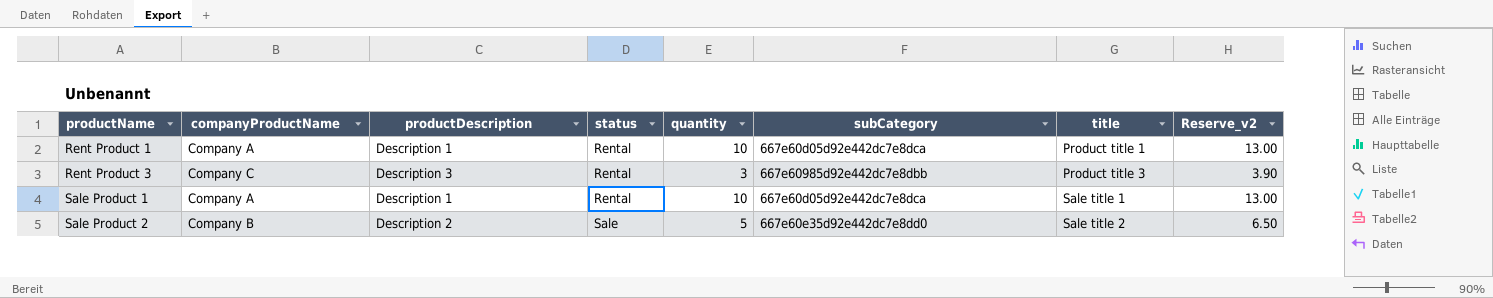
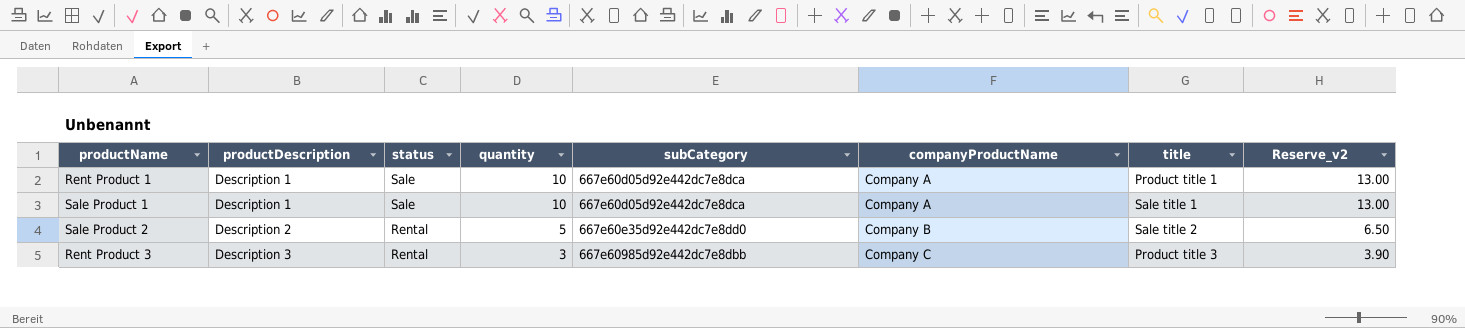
row order: productName ascending -> productDescription ascending
column companyProductName | position: 2 -> 6
Rent Product 1 | status: Rental -> Sale
Sale Product 1 | status: Rental -> Sale
Sale Product 2 | status: Sale -> Rental

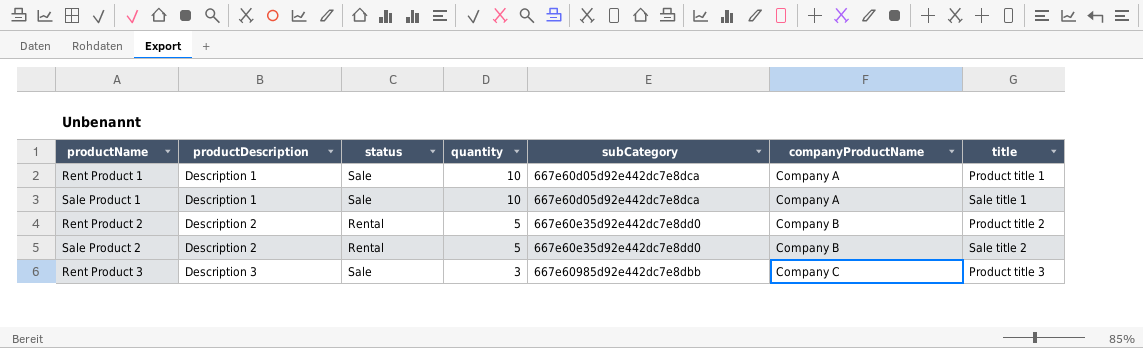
column Reserve_v2 | formula: [quantity] * 1.3 -> none
row Rent Product 2: none -> Description 2 | Rental | 5 | 667e60e35d92e442dc7e8dd0 | Company B | Product title 2
Rent Product 3 | status: Rental -> Sale

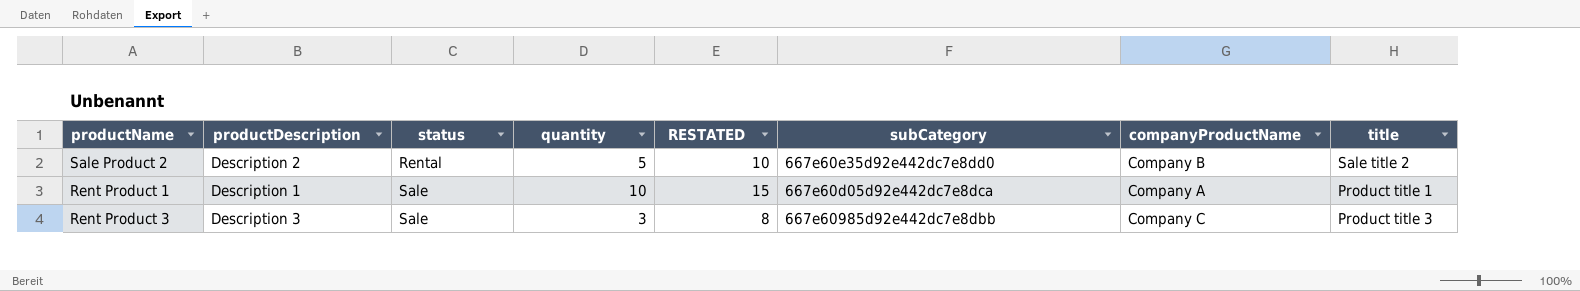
row order: productDescription ascending -> status ascending
column RESTATED | formula: none -> [quantity] + 5
row Sale Product 1: Description 1 | Sale | 10 | 667e60d05d92e442dc7e8dca | Company A | Sale title 1 -> none
row Rent Product 2: Description 2 | Rental | 5 | 667e60e35d92e442dc7e8dd0 | Company B | Product title 2 -> none

